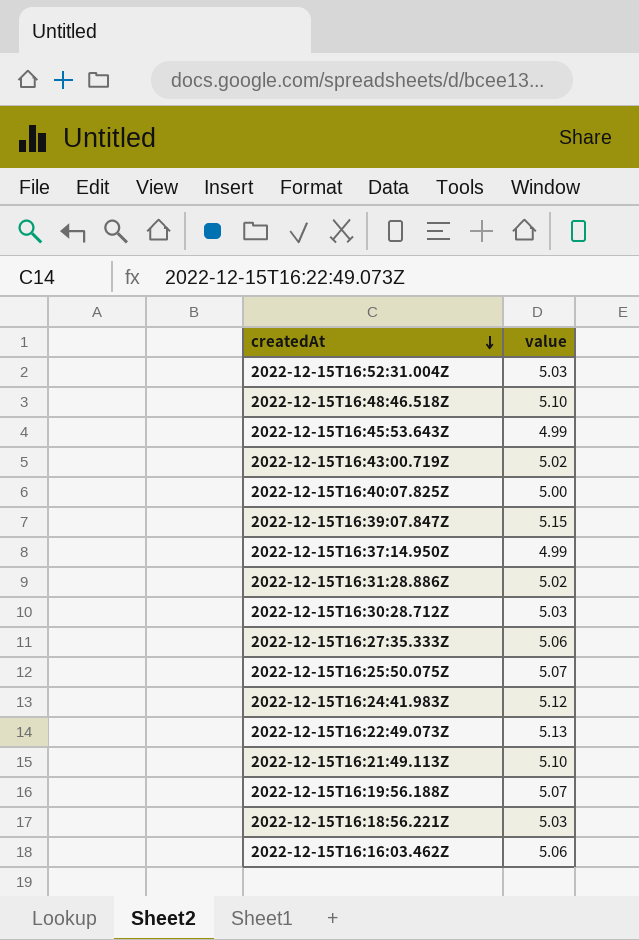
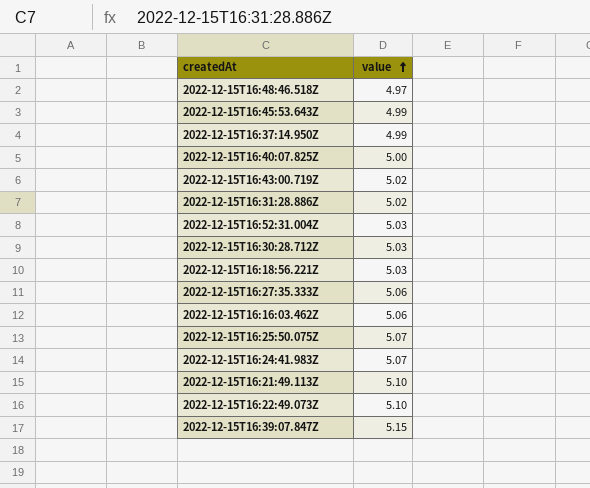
row order: createdAt descending -> value ascending
row 2022-12-15T16:19:56.188Z: 5.07 -> none
2022-12-15T16:48:46.518Z | value: 5.10 -> 4.97
2022-12-15T16:24:41.983Z | value: 5.12 -> 5.07
2022-12-15T16:22:49.073Z | value: 5.13 -> 5.10

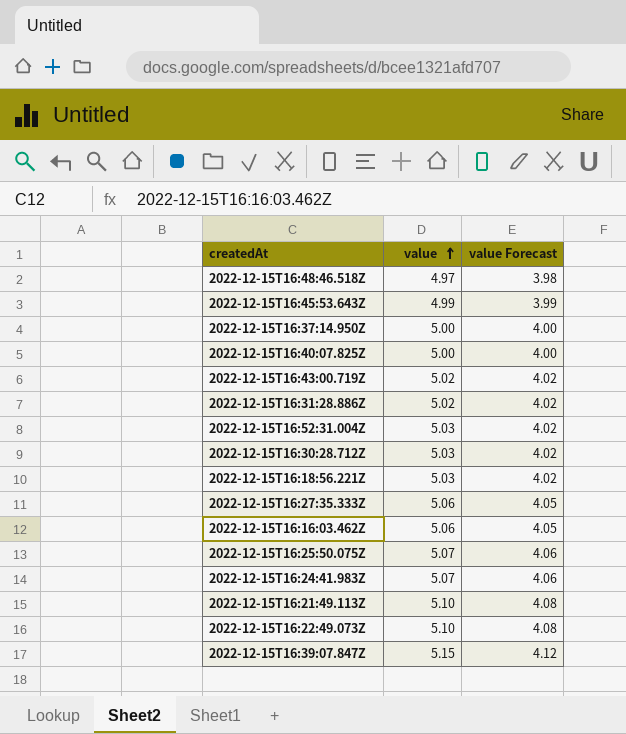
column value Forecast | formula: none -> [value] * 0.8
2022-12-15T16:37:14.950Z | value: 4.99 -> 5.00

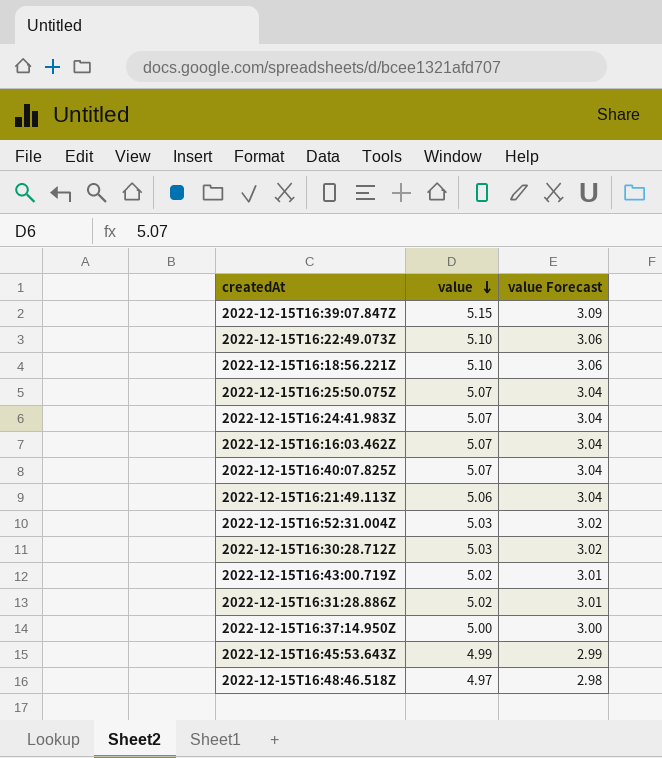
row order: value ascending -> value descending
column value Forecast | formula: [value] * 0.8 -> [value] * 0.6
row 2022-12-15T16:27:35.333Z: 5.06 | 4.05 -> none
2022-12-15T16:18:56.221Z | value: 5.03 -> 5.10
2022-12-15T16:16:03.462Z | value: 5.06 -> 5.07
2022-12-15T16:40:07.825Z | value: 5.00 -> 5.07
2022-12-15T16:21:49.113Z | value: 5.10 -> 5.06

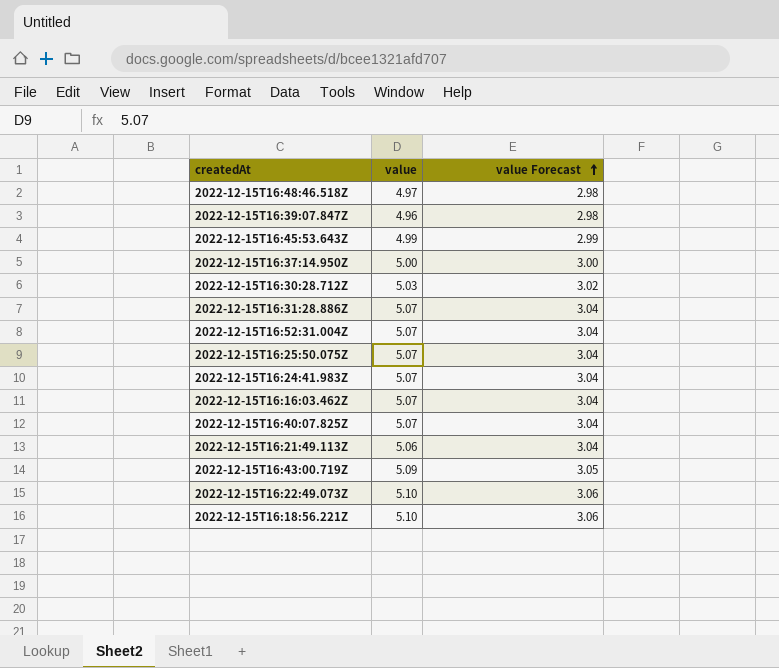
row order: value descending -> value Forecast ascending
2022-12-15T16:39:07.847Z | value: 5.15 -> 4.96
2022-12-15T16:39:07.847Z | value Forecast: 3.09 -> 2.98
2022-12-15T16:31:28.886Z | value: 5.02 -> 5.07
2022-12-15T16:31:28.886Z | value Forecast: 3.01 -> 3.04
2022-12-15T16:52:31.004Z | value: 5.03 -> 5.07
2022-12-15T16:52:31.004Z | value Forecast: 3.02 -> 3.04
2022-12-15T16:43:00.719Z | value: 5.02 -> 5.09
2022-12-15T16:43:00.719Z | value Forecast: 3.01 -> 3.05

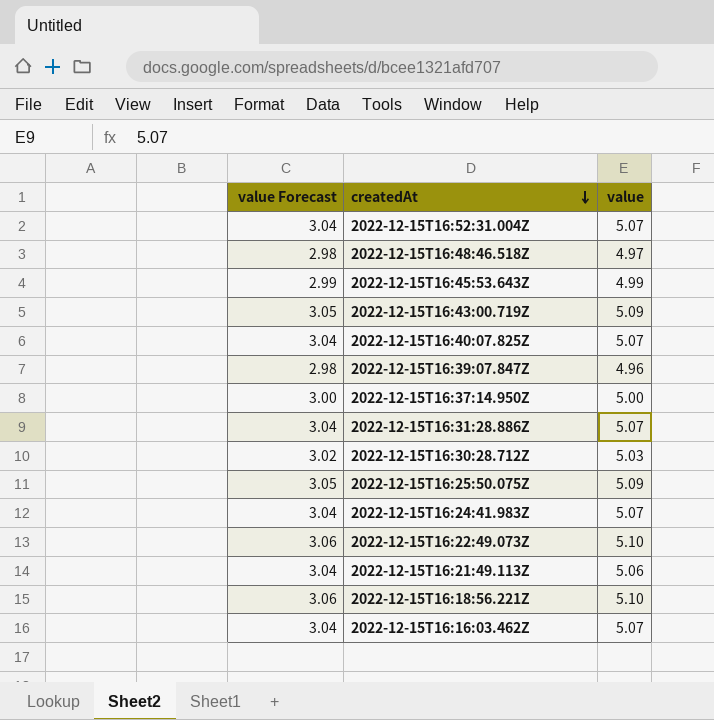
row order: value Forecast ascending -> createdAt descending
column value Forecast | position: 3 -> 1
2022-12-15T16:25:50.075Z | value Forecast: 3.04 -> 3.05
2022-12-15T16:25:50.075Z | value: 5.07 -> 5.09

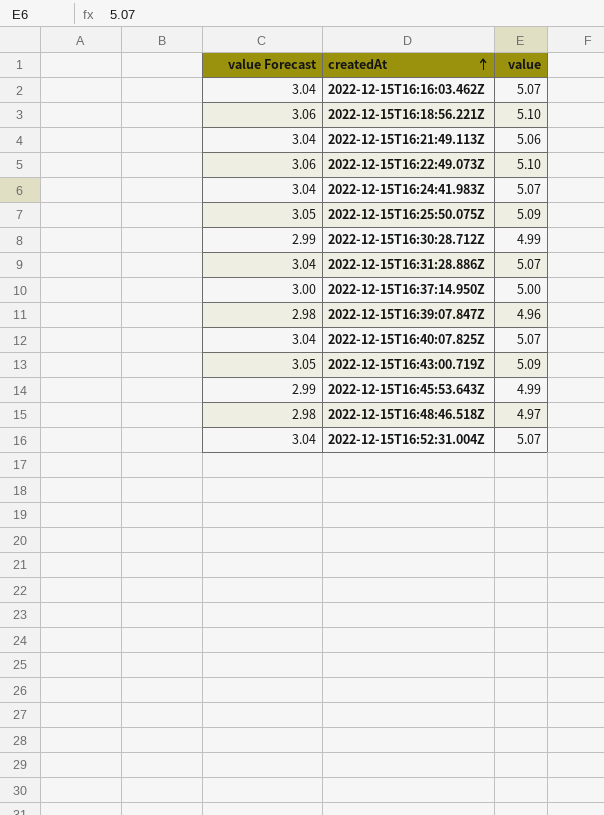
row order: createdAt descending -> createdAt ascending
2022-12-15T16:30:28.712Z | value Forecast: 3.02 -> 2.99
2022-12-15T16:30:28.712Z | value: 5.03 -> 4.99

